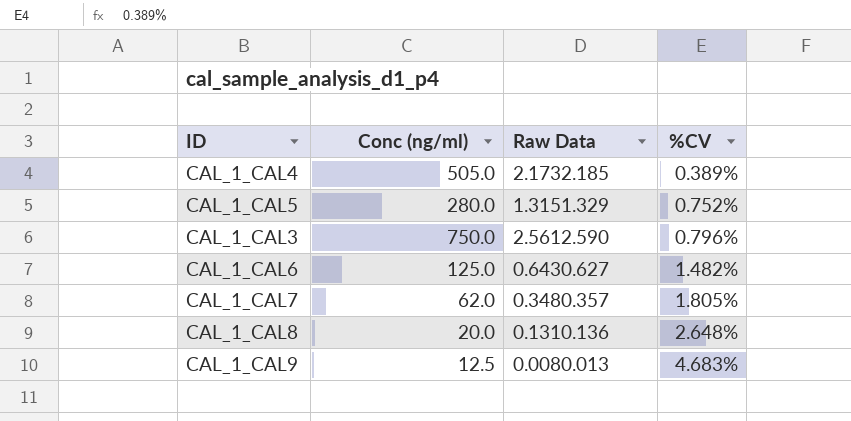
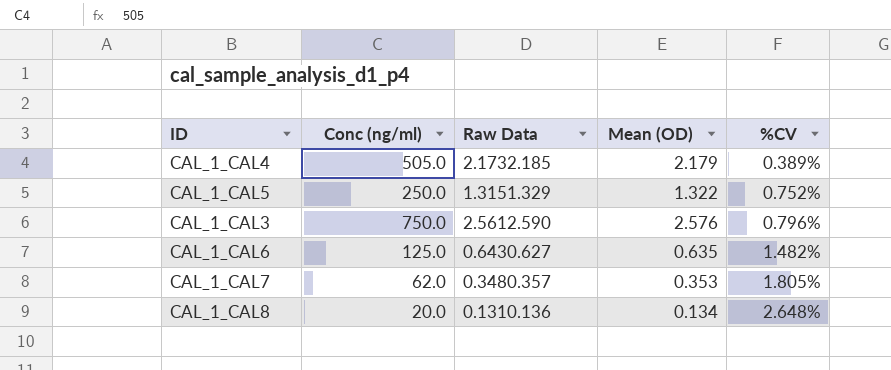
column Mean (OD) | position: none -> 4
row CAL_1_CAL9: 12.5 | 0.0080.013 | 4.683% -> none
CAL_1_CAL5 | Conc (ng/ml): 280.0 -> 250.0

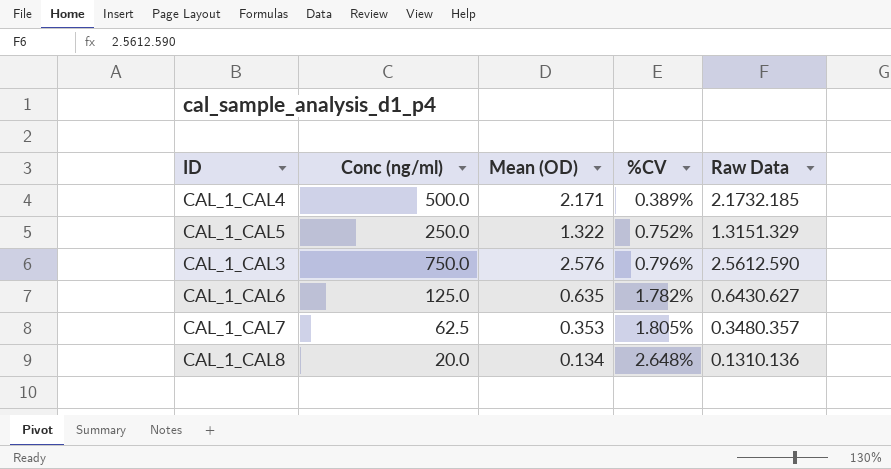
column Raw Data | position: 3 -> 5
CAL_1_CAL4 | Conc (ng/ml): 505.0 -> 500.0
CAL_1_CAL4 | Mean (OD): 2.179 -> 2.171
CAL_1_CAL6 | %CV: 1.482% -> 1.782%
CAL_1_CAL7 | Conc (ng/ml): 62.0 -> 62.5

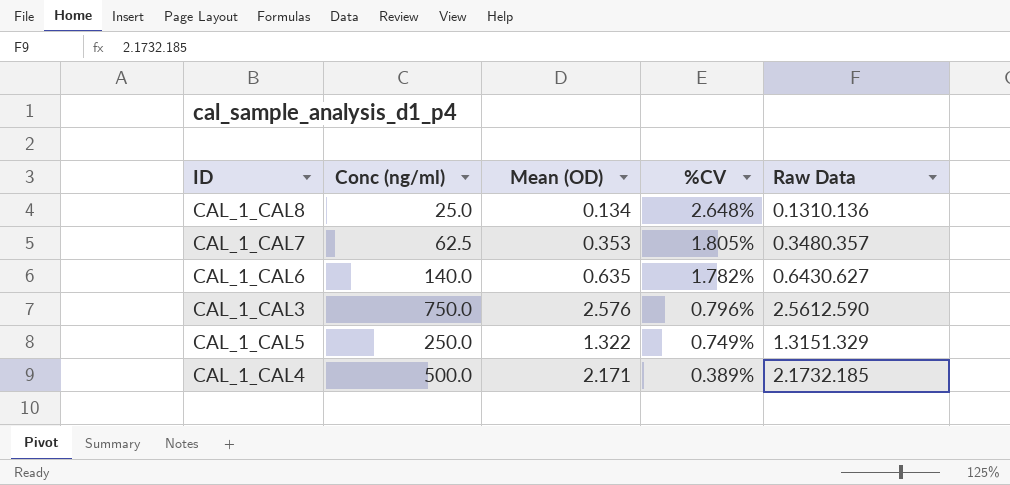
row order: %CV ascending -> %CV descending
CAL_1_CAL8 | Conc (ng/ml): 20.0 -> 25.0
CAL_1_CAL6 | Conc (ng/ml): 125.0 -> 140.0
CAL_1_CAL5 | %CV: 0.752% -> 0.749%

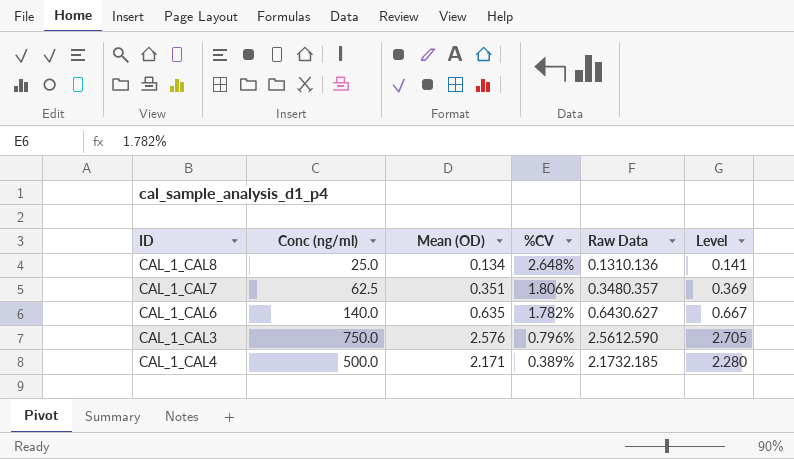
column Level | formula: none -> [Mean (OD)] * 1.05
row CAL_1_CAL5: 250.0 | 1.322 | 0.749% | 1.3151.329 -> none
CAL_1_CAL7 | Mean (OD): 0.353 -> 0.351
CAL_1_CAL7 | %CV: 1.805% -> 1.806%

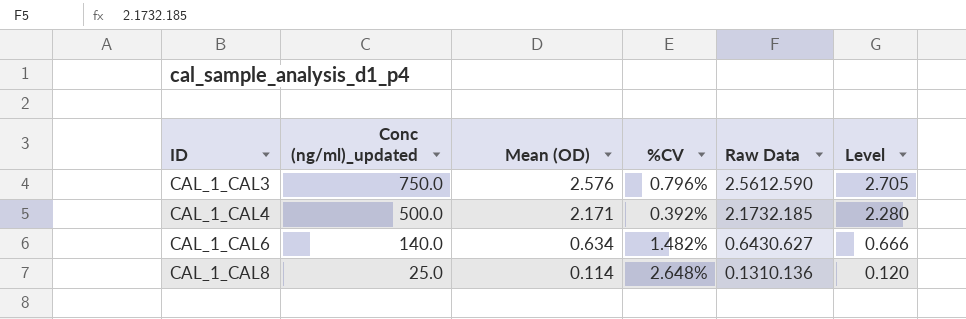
row order: %CV descending -> ID ascending
column name: Conc (ng/ml) -> Conc (ng/ml)_updated
row CAL_1_CAL7: 62.5 | 0.351 | 1.806% | 0.3480.357 | 0.369 -> none
CAL_1_CAL4 | %CV: 0.389% -> 0.392%
CAL_1_CAL6 | Mean (OD): 0.635 -> 0.634
CAL_1_CAL6 | %CV: 1.782% -> 1.482%
CAL_1_CAL6 | Level: 0.667 -> 0.666
CAL_1_CAL8 | Mean (OD): 0.134 -> 0.114
CAL_1_CAL8 | Level: 0.141 -> 0.120

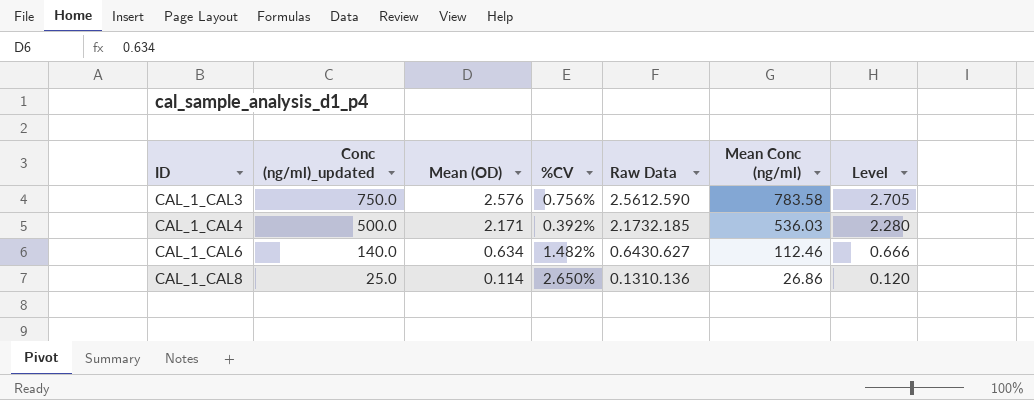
column Mean Conc (ng/ml) | position: none -> 6
CAL_1_CAL3 | %CV: 0.796% -> 0.756%
CAL_1_CAL8 | %CV: 2.648% -> 2.650%

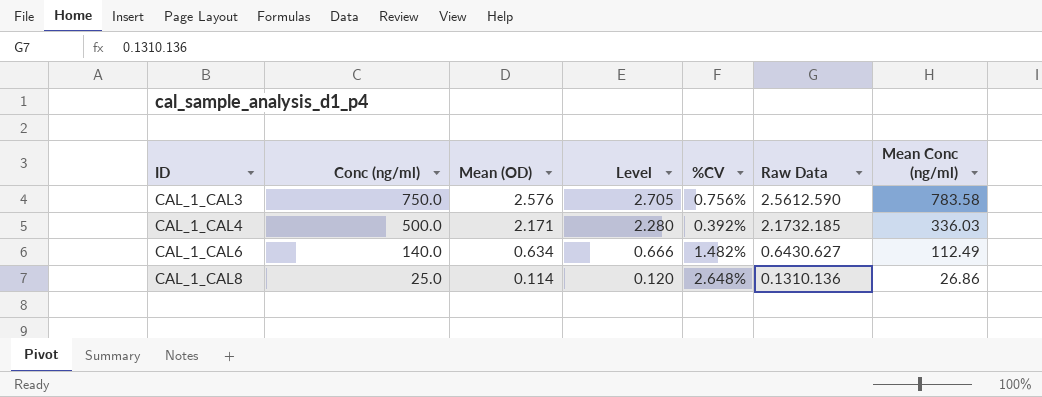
column name: Conc (ng/ml)_updated -> Conc (ng/ml)
column Level | position: 7 -> 4
CAL_1_CAL4 | Mean Conc (ng/ml): 536.03 -> 336.03
CAL_1_CAL6 | Mean Conc (ng/ml): 112.46 -> 112.49
CAL_1_CAL8 | %CV: 2.650% -> 2.648%

